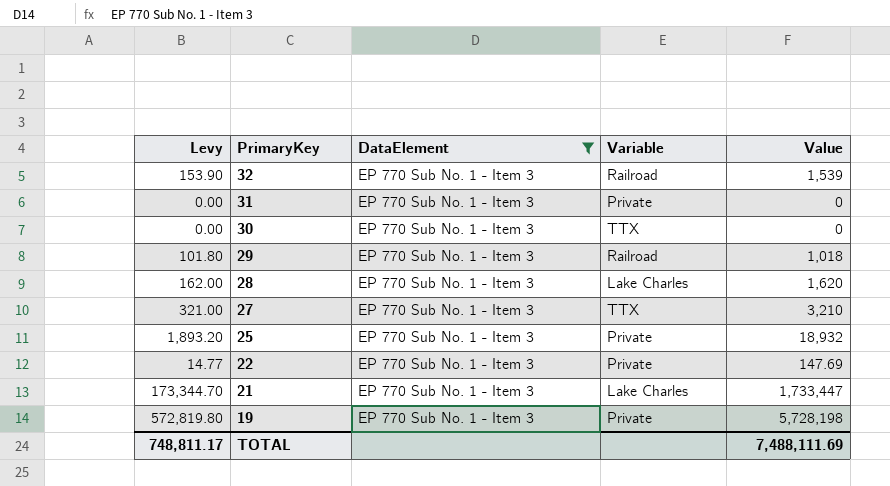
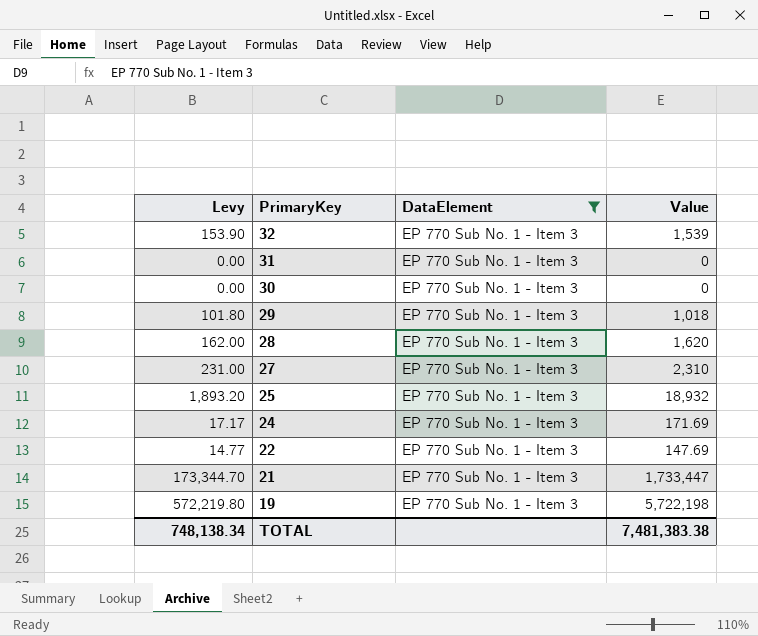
column Variable | position: 4 -> none
27 | Levy: 321.00 -> 231.00
27 | Value: 3,210 -> 2,310
row 24: none -> 17.17 | EP 770 Sub No. 1 - Item 3 | 171.69
19 | Levy: 572,819.80 -> 572,219.80
19 | Value: 5,728,198 -> 5,722,198
TOTAL | Levy: 748,811.17 -> 748,138.34
TOTAL | Value: 7,488,111.69 -> 7,481,383.38

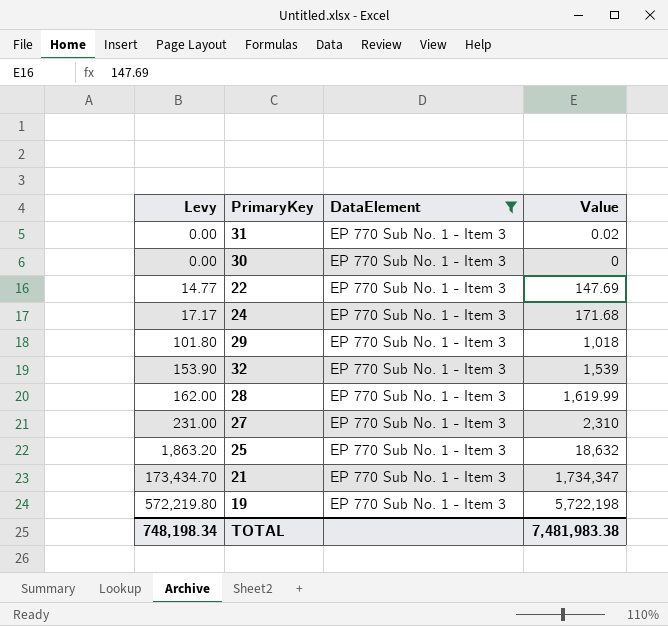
row order: PrimaryKey descending -> Levy ascending
31 | Value: 0 -> 0.02
24 | Value: 171.69 -> 171.68
28 | Value: 1,620 -> 1,619.99
25 | Levy: 1,893.20 -> 1,863.20
25 | Value: 18,932 -> 18,632
21 | Levy: 173,344.70 -> 173,434.70
21 | Value: 1,733,447 -> 1,734,347
TOTAL | Levy: 748,138.34 -> 748,198.34
TOTAL | Value: 7,481,383.38 -> 7,481,983.38

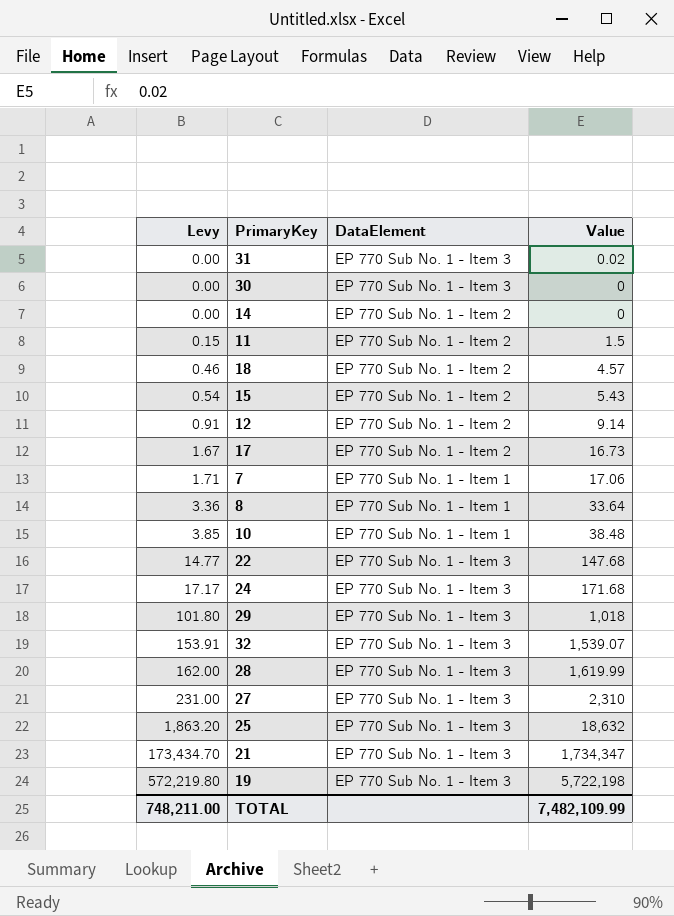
filter: DataElement = EP 770 Sub No. 1 - Item 3 -> none
22 | Value: 147.69 -> 147.68
32 | Levy: 153.90 -> 153.91
32 | Value: 1,539 -> 1,539.07
TOTAL | Levy: 748,198.34 -> 748,211.00
TOTAL | Value: 7,481,983.38 -> 7,482,109.99

